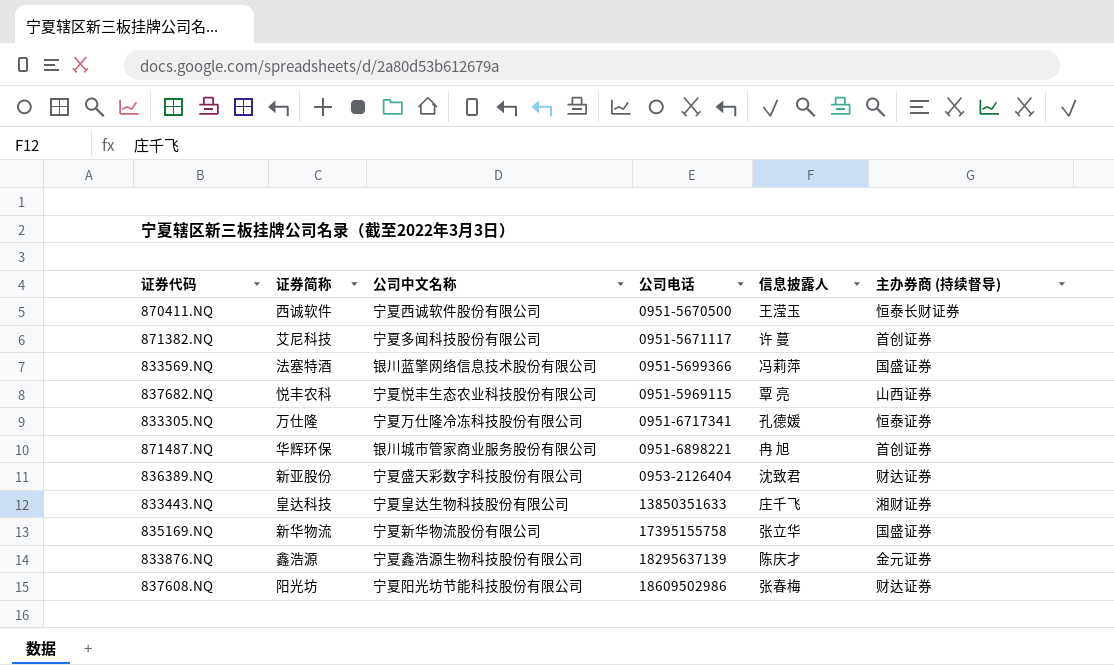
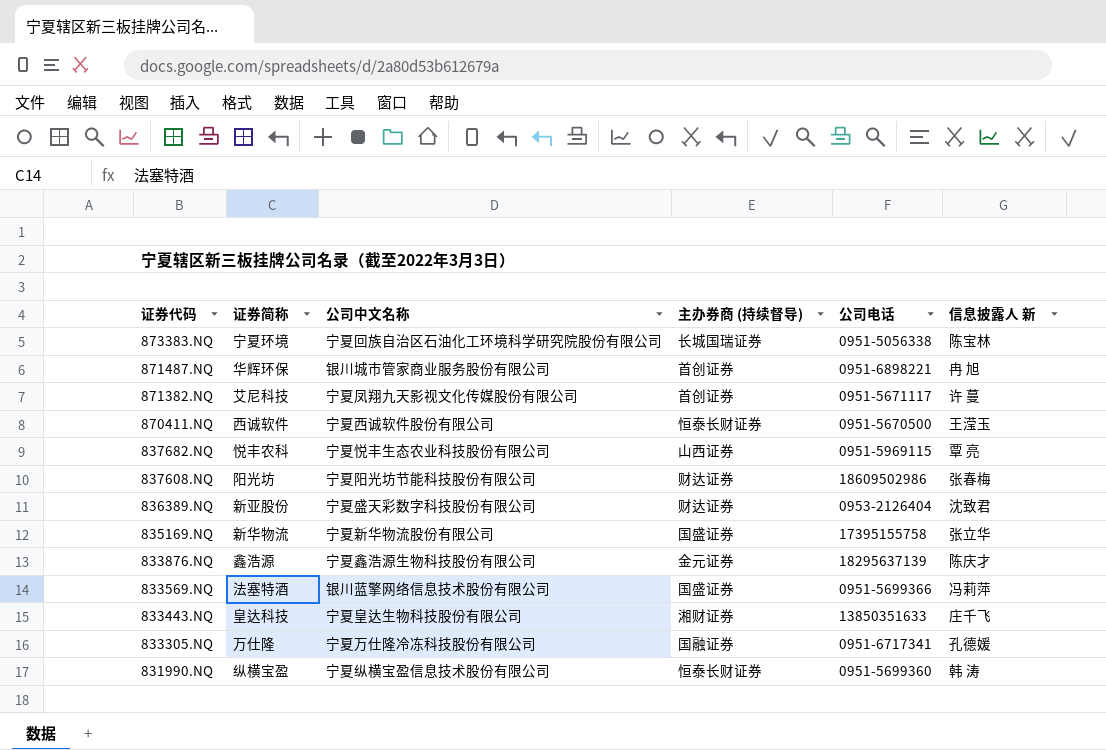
row order: 公司电话 ascending -> 证券代码 descending
column 主办券商 (持续督导) | position: 6 -> 4
column name: 信息披露人 -> 信息披露人 新
row 873383.NQ: none -> 宁夏环境 | 宁夏回族自治区石油化工环境科学研究院股份有限公司 | 长城国瑞证券 | 0951-5056338 | 陈宝林
871382.NQ | 公司中文名称: 宁夏多闻科技股份有限公司 -> 宁夏凤翔九天影视文化传媒股份有限公司
833305.NQ | 主办券商 (持续督导): 恒泰证券 -> 国融证券
row 831990.NQ: none -> 纵横宝盈 | 宁夏纵横宝盈信息技术股份有限公司 | 恒泰长财证券 | 0951-5699360 | 韩 涛

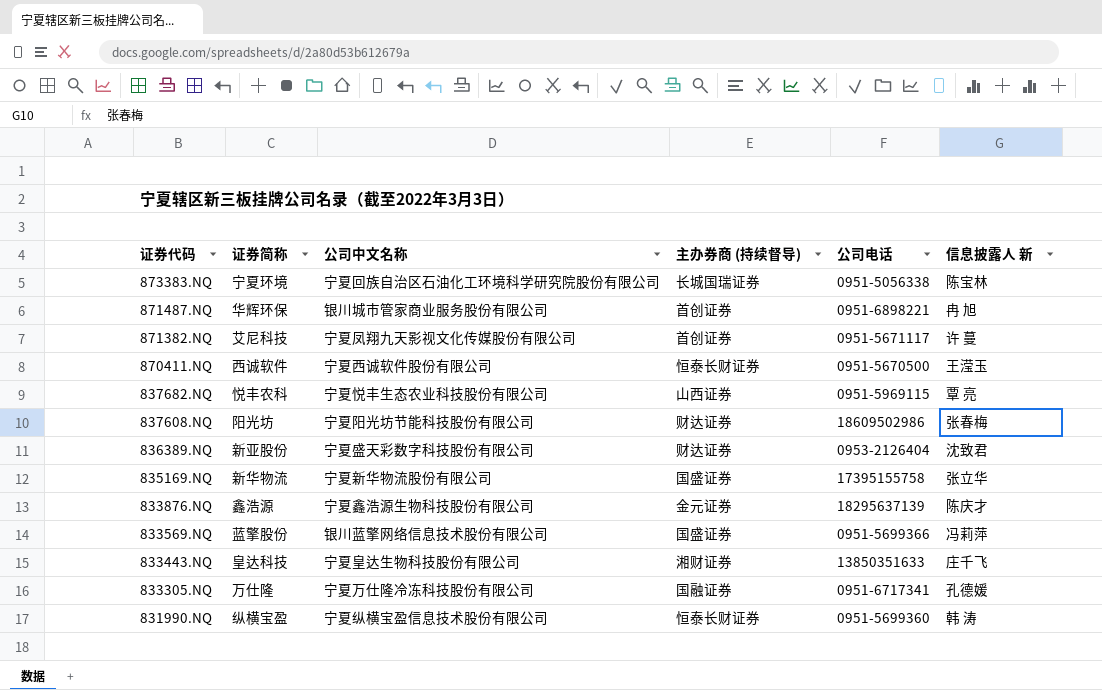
833569.NQ | 证券简称: 法塞特酒 -> 蓝擎股份

